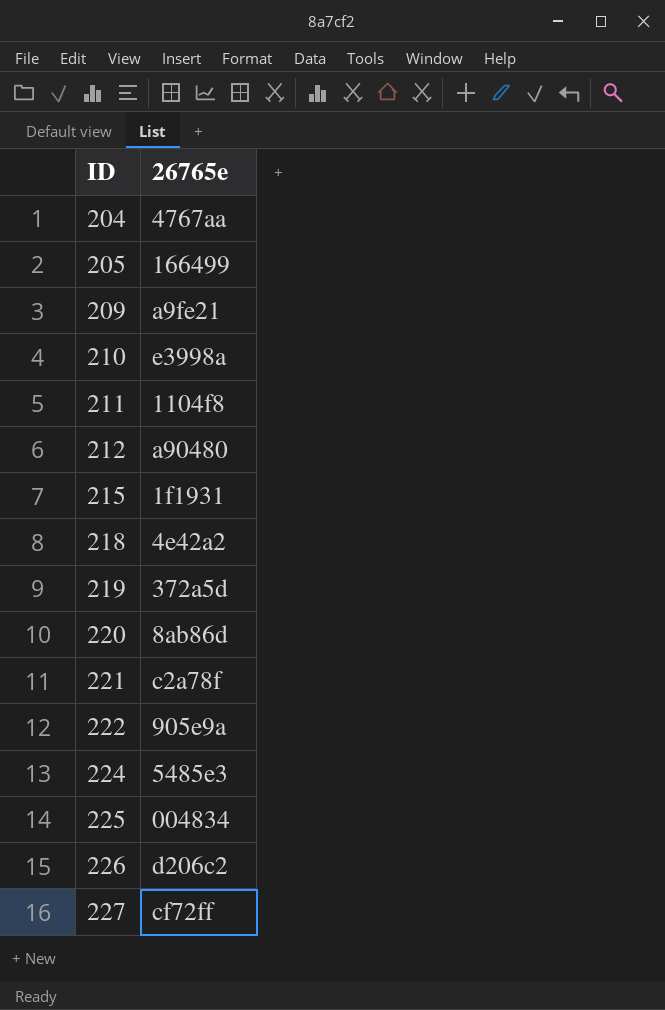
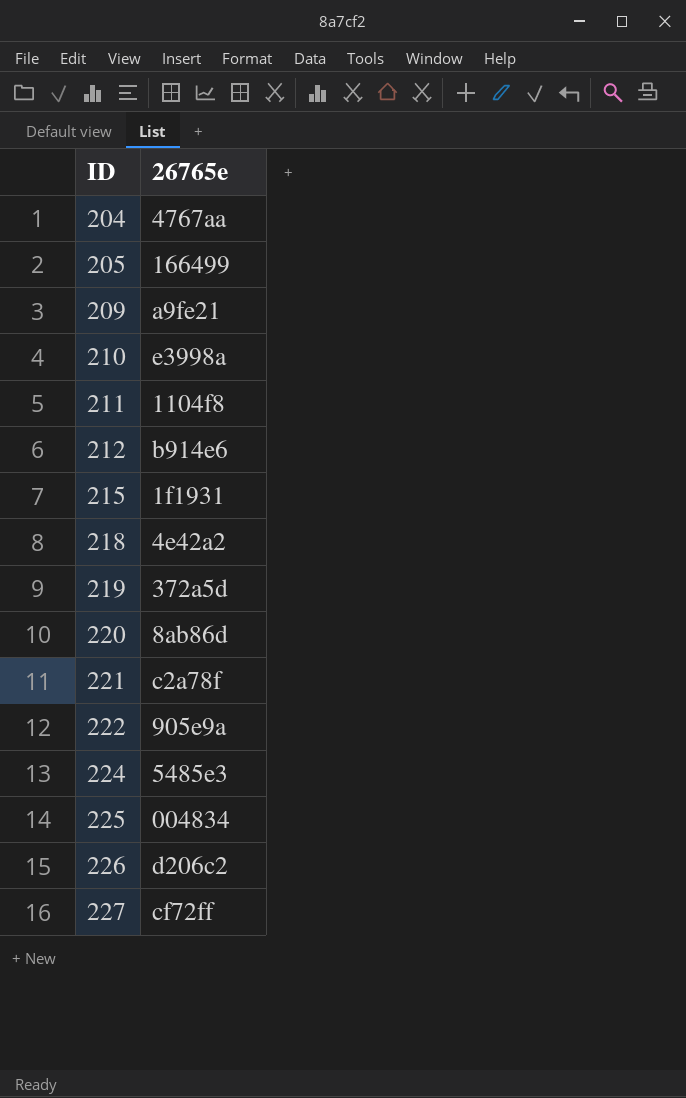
212 | 26765e: a90480 -> b914e6

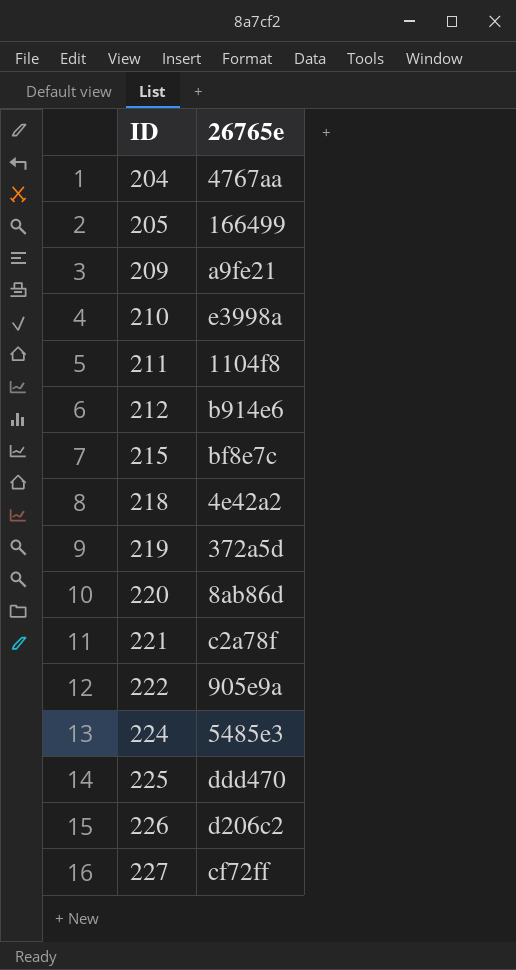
215 | 26765e: 1f1931 -> bf8e7c
225 | 26765e: 004834 -> ddd470

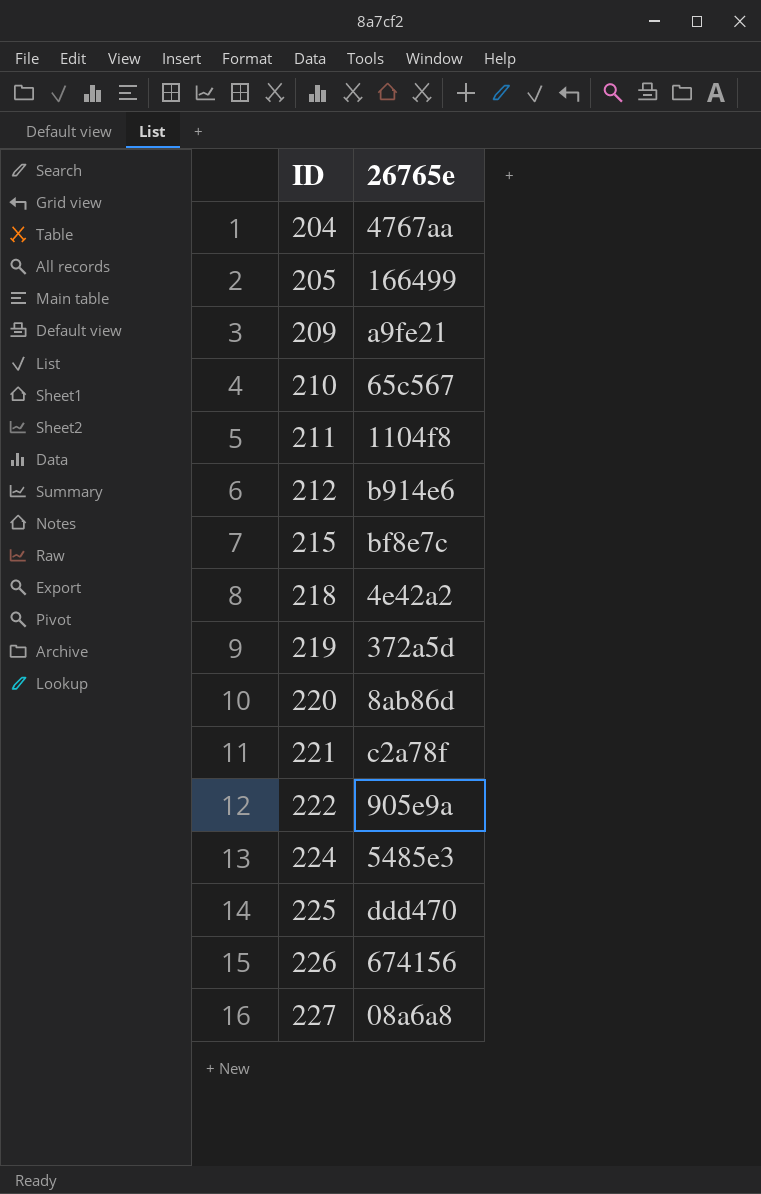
210 | 26765e: e3998a -> 65c567
226 | 26765e: d206c2 -> 674156
227 | 26765e: cf72ff -> 08a6a8

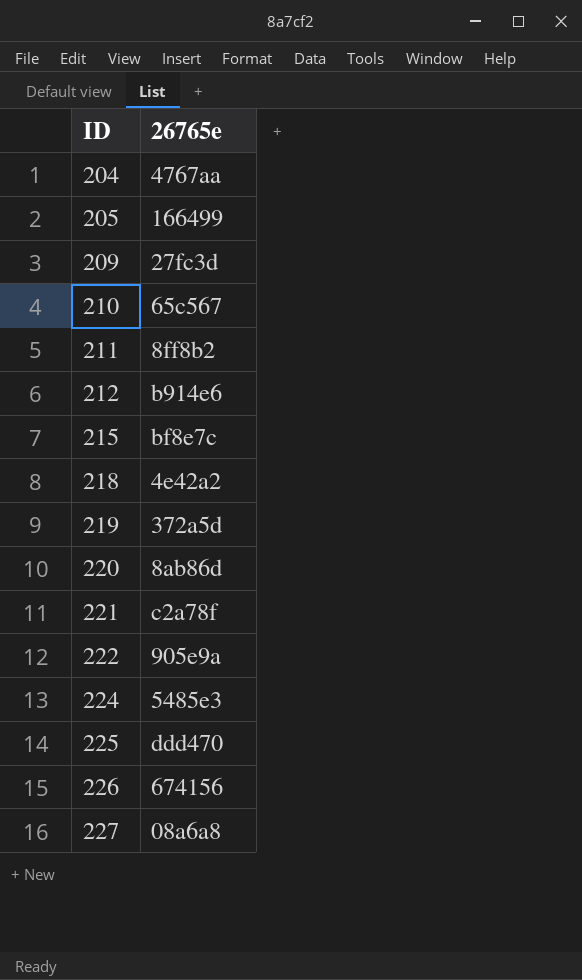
209 | 26765e: a9fe21 -> 27fc3d
211 | 26765e: 1104f8 -> 8ff8b2

